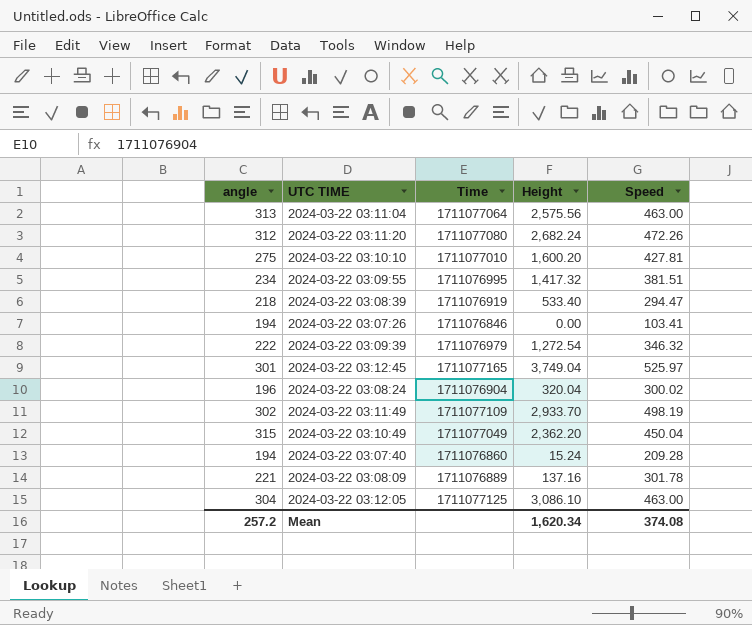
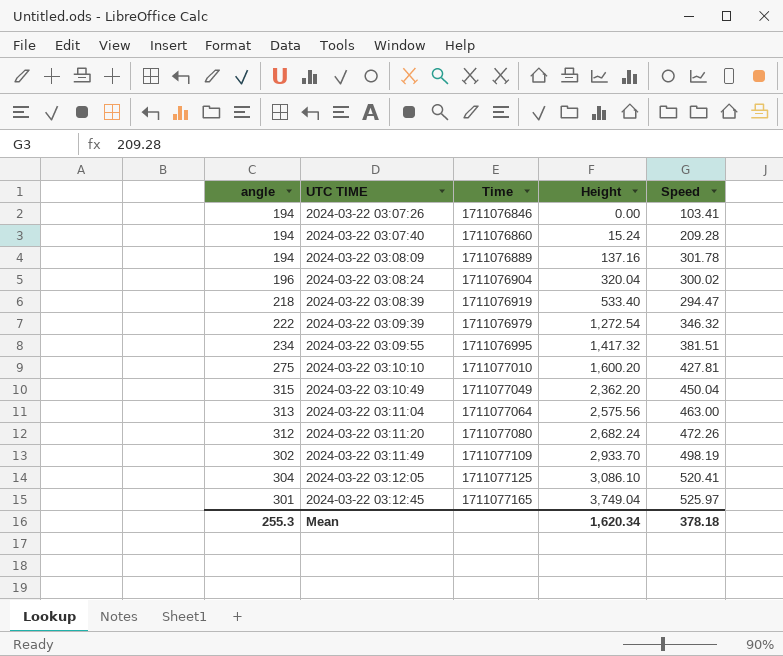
row order: none -> UTC TIME ascending
2024-03-22 03:08:09 | angle: 221 -> 194
2024-03-22 03:12:05 | Speed: 463.00 -> 520.41
Mean | angle: 257.2 -> 255.3
Mean | Speed: 374.08 -> 378.18

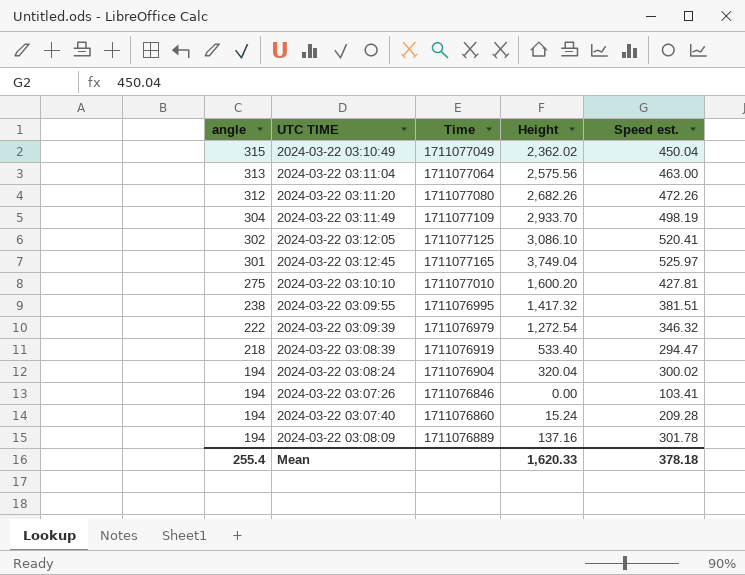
row order: UTC TIME ascending -> angle descending
column name: Speed -> Speed est.
2024-03-22 03:10:49 | Height: 2,362.20 -> 2,362.02
2024-03-22 03:11:20 | Height: 2,682.24 -> 2,682.26
2024-03-22 03:11:49 | angle: 302 -> 304
2024-03-22 03:12:05 | angle: 304 -> 302
2024-03-22 03:09:55 | angle: 234 -> 238
2024-03-22 03:08:24 | angle: 196 -> 194
Mean | angle: 255.3 -> 255.4
Mean | Height: 1,620.34 -> 1,620.33

